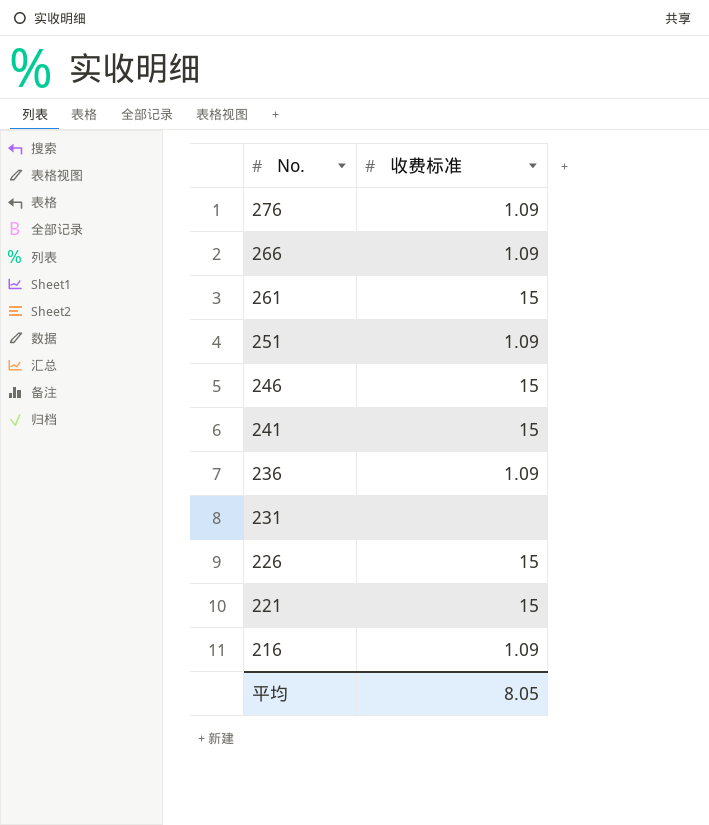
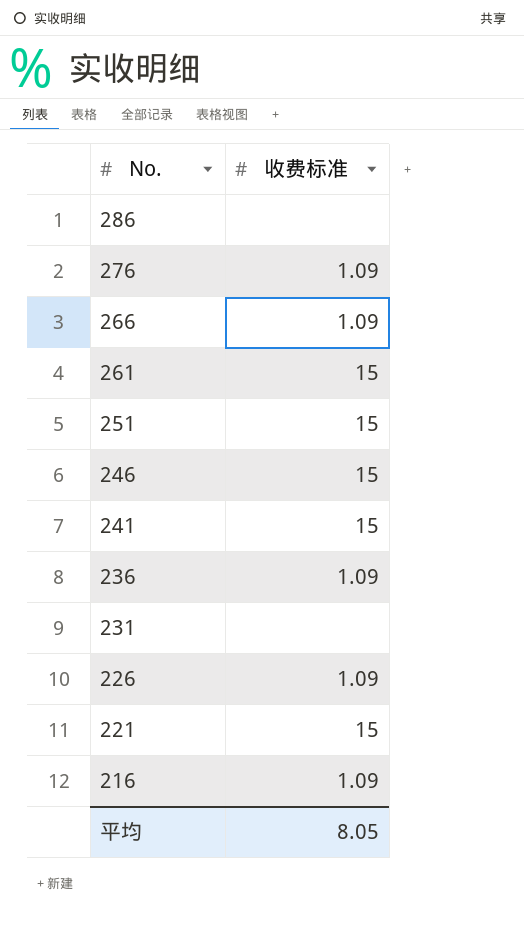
row 286: none -> none
251 | 收费标准: 1.09 -> 15
226 | 收费标准: 15 -> 1.09

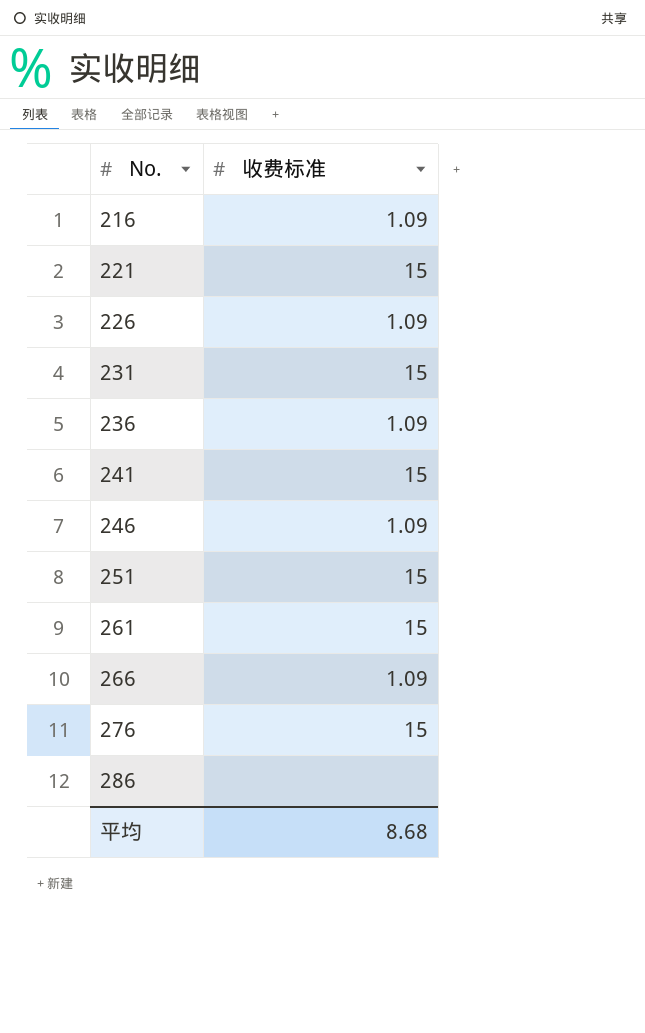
row order: No. descending -> No. ascending
231 | 收费标准: none -> 15
246 | 收费标准: 15 -> 1.09
276 | 收费标准: 1.09 -> 15
平均 | 收费标准: 8.05 -> 8.68

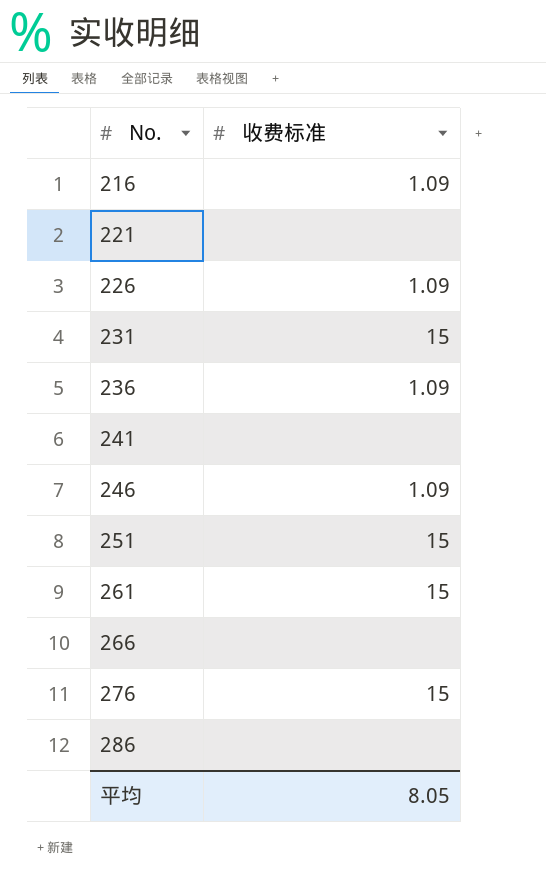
221 | 收费标准: 15 -> none
241 | 收费标准: 15 -> none
266 | 收费标准: 1.09 -> none
平均 | 收费标准: 8.68 -> 8.05

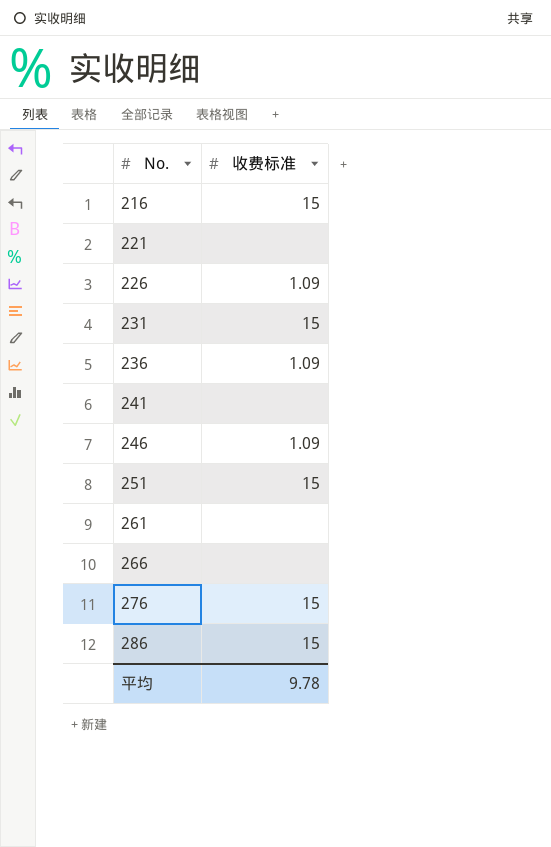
216 | 收费标准: 1.09 -> 15
261 | 收费标准: 15 -> none
286 | 收费标准: none -> 15
平均 | 收费标准: 8.05 -> 9.78

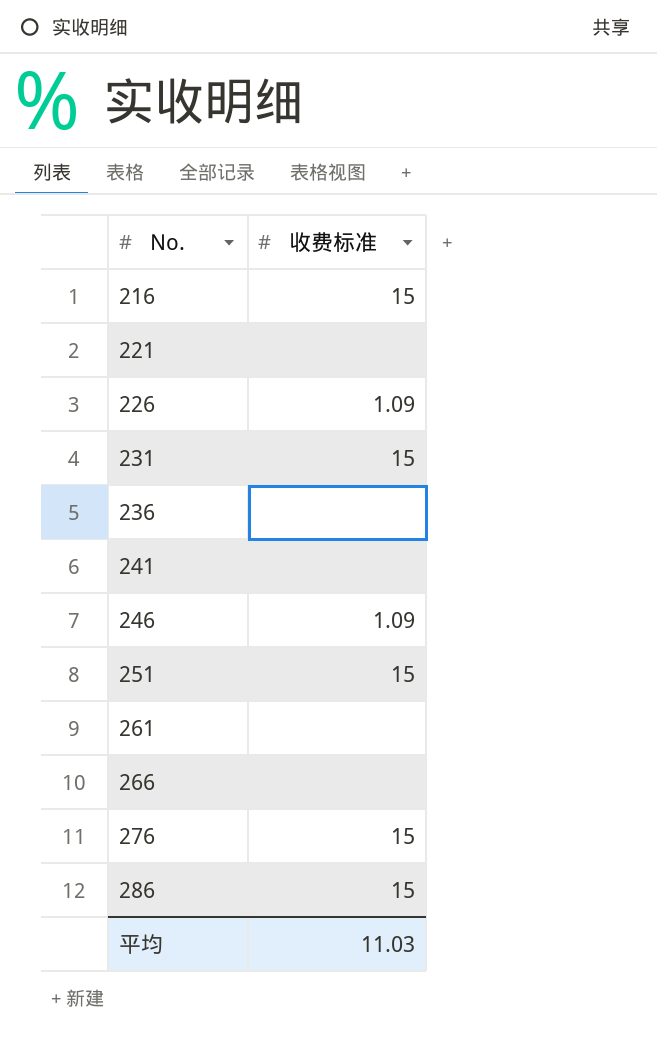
236 | 收费标准: 1.09 -> none
平均 | 收费标准: 9.78 -> 11.03

